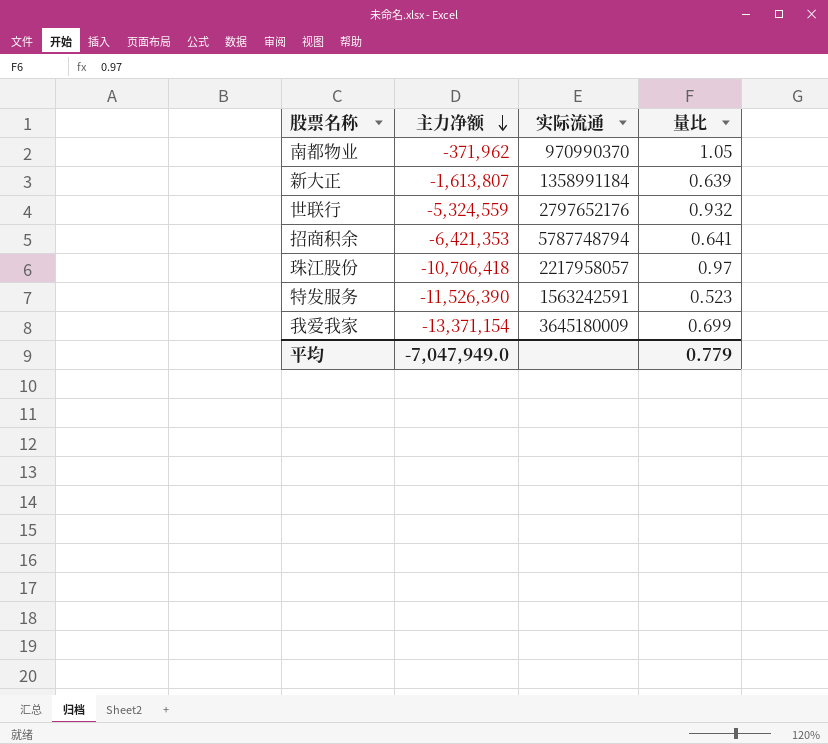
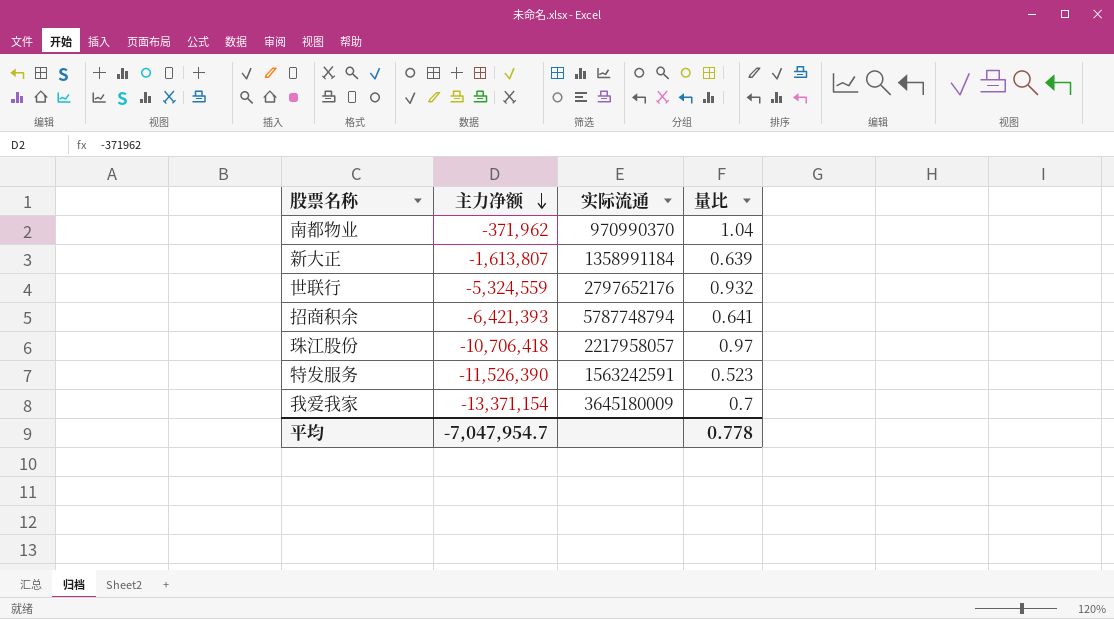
南都物业 | 量比: 1.05 -> 1.04
招商积余 | 主力净额: -6,421,353 -> -6,421,393
我爱我家 | 量比: 0.699 -> 0.7
平均 | 主力净额: -7,047,949.0 -> -7,047,954.7
平均 | 量比: 0.779 -> 0.778

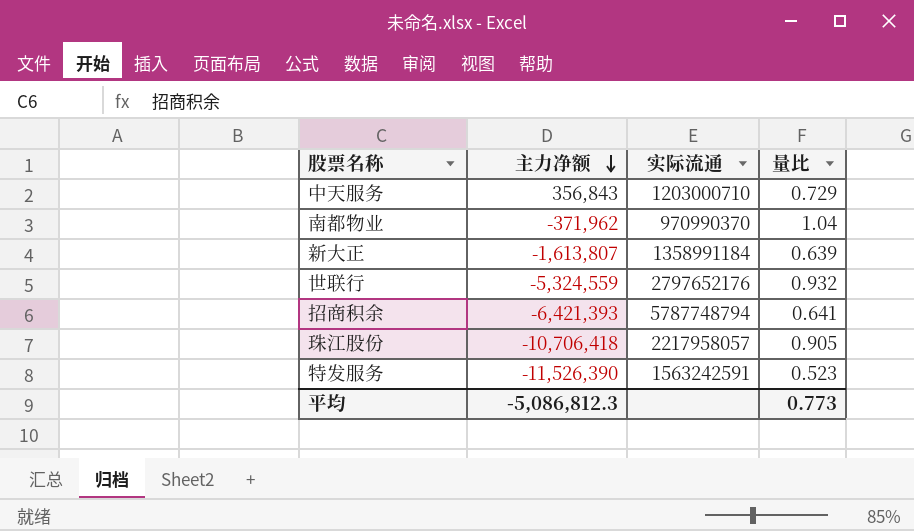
row 我爱我家: -13,371,154 | 3645180009 | 0.7 -> none
row 中天服务: none -> 356,843 | 1203000710 | 0.729
珠江股份 | 量比: 0.97 -> 0.905
平均 | 主力净额: -7,047,954.7 -> -5,086,812.3
平均 | 量比: 0.778 -> 0.773

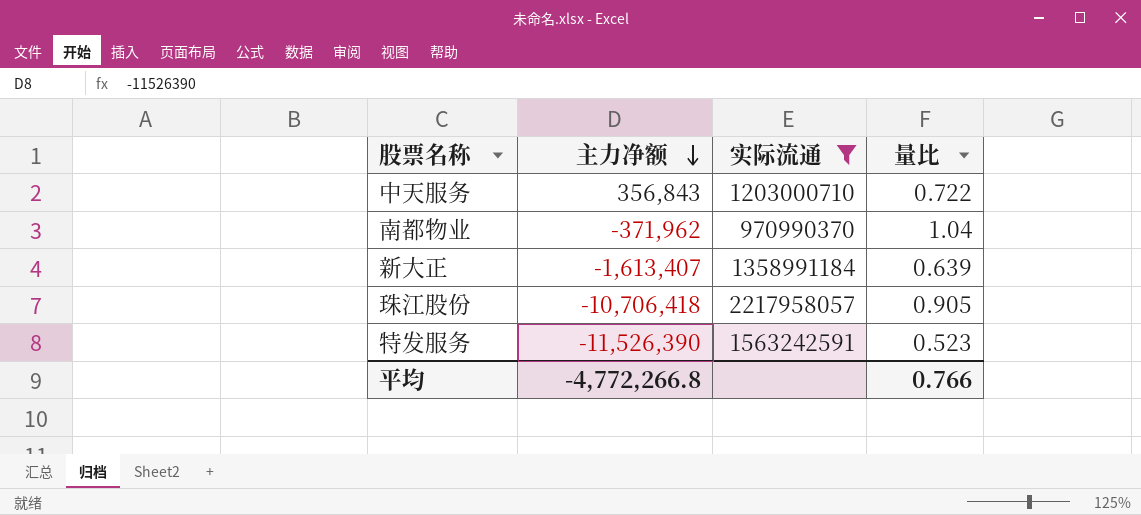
filter: none -> 实际流通 <= 2217958057
中天服务 | 量比: 0.729 -> 0.722
新大正 | 主力净额: -1,613,807 -> -1,613,407
平均 | 主力净额: -5,086,812.3 -> -4,772,266.8
平均 | 量比: 0.773 -> 0.766

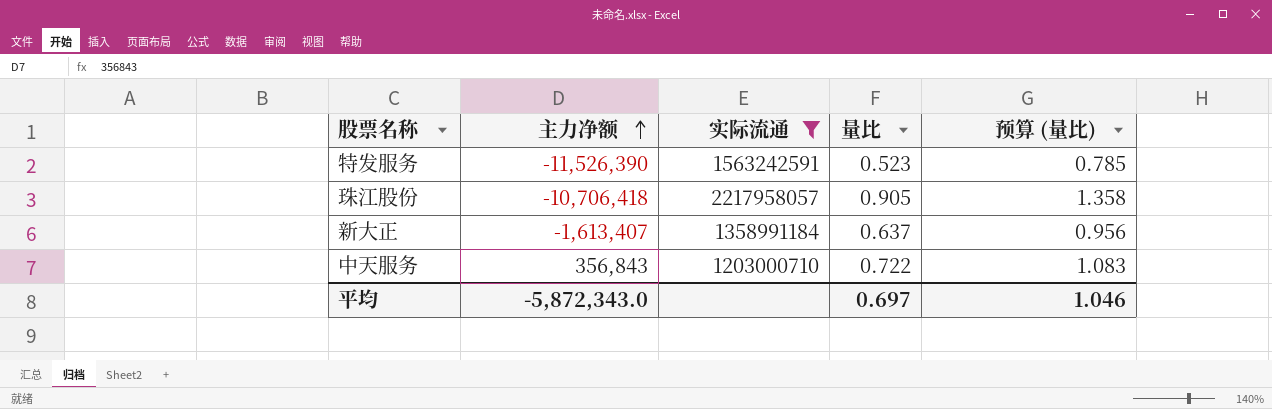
row order: 主力净额 descending -> 主力净额 ascending
column 预算 (量比) | formula: none -> [量比] * 1.5
row 南都物业: -371,962 | 970990370 | 1.04 -> none
新大正 | 量比: 0.639 -> 0.637
平均 | 主力净额: -4,772,266.8 -> -5,872,343.0
平均 | 量比: 0.766 -> 0.697

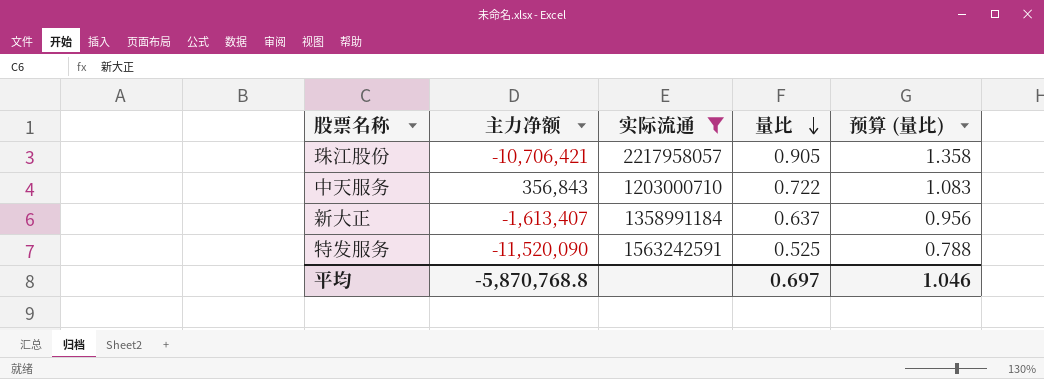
row order: 主力净额 ascending -> 量比 descending
珠江股份 | 主力净额: -10,706,418 -> -10,706,421
特发服务 | 主力净额: -11,526,390 -> -11,520,090
特发服务 | 量比: 0.523 -> 0.525
特发服务 | 预算 (量比): 0.785 -> 0.788
平均 | 主力净额: -5,872,343.0 -> -5,870,768.8

